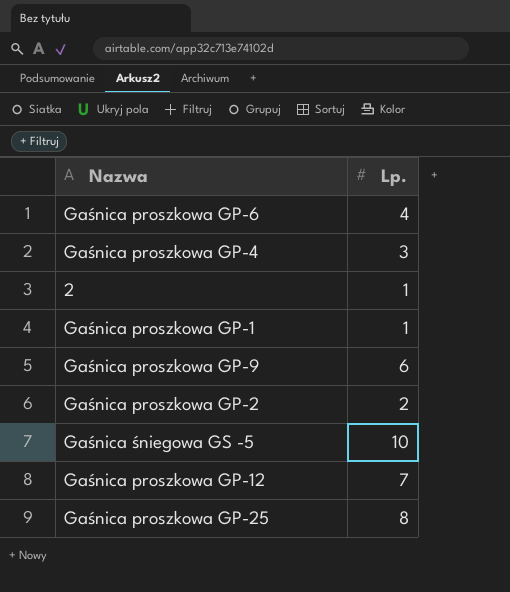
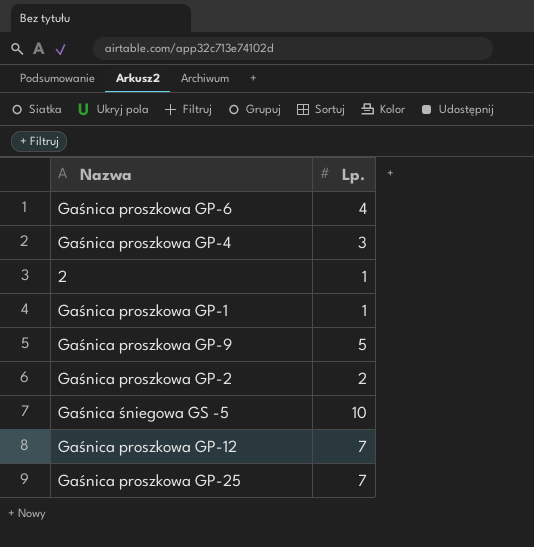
Gaśnica proszkowa GP-9 | Lp.: 6 -> 5
Gaśnica proszkowa GP-25 | Lp.: 8 -> 7

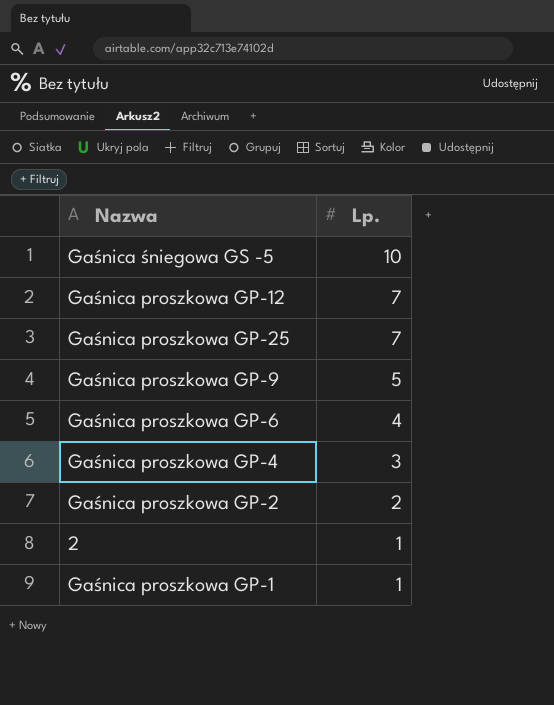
row order: none -> Lp. descending

